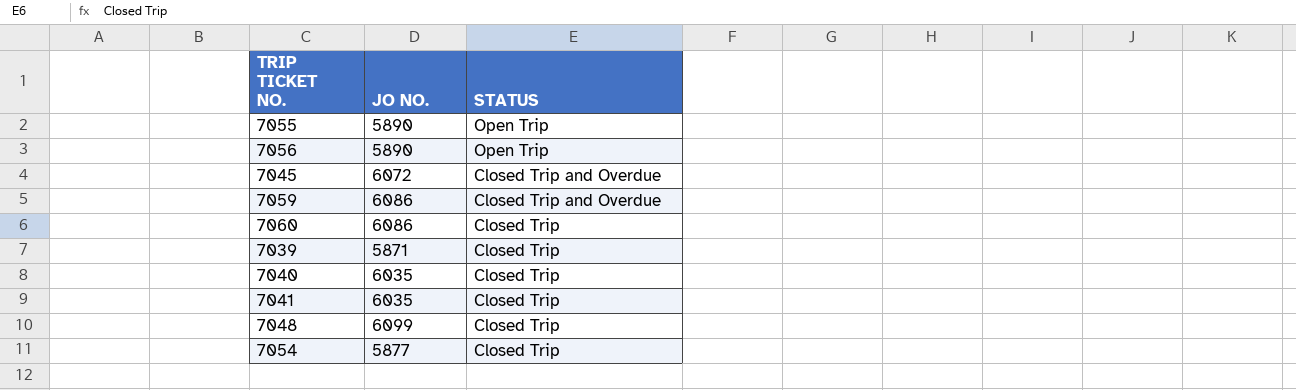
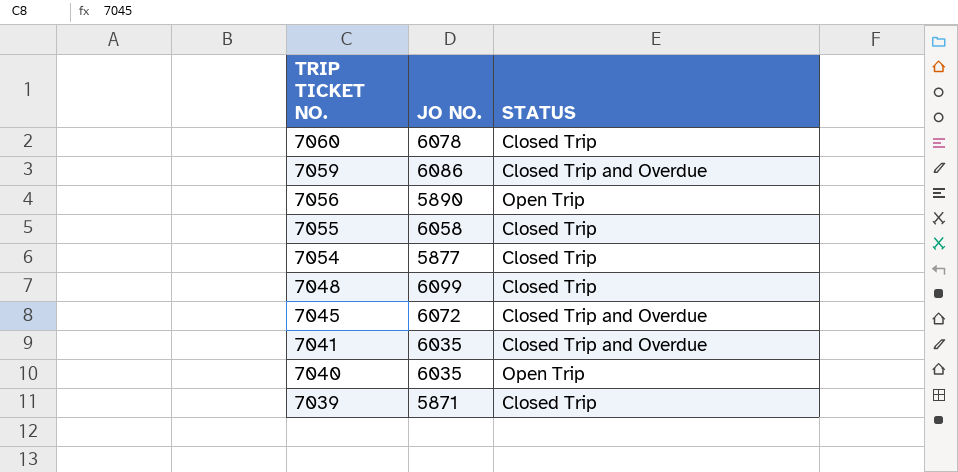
row order: STATUS descending -> TRIP TICKET NO. descending
7060 | JO NO.: 6086 -> 6078
7055 | JO NO.: 5890 -> 6058
7055 | STATUS: Open Trip -> Closed Trip
7041 | STATUS: Closed Trip -> Closed Trip and Overdue
7040 | STATUS: Closed Trip -> Open Trip

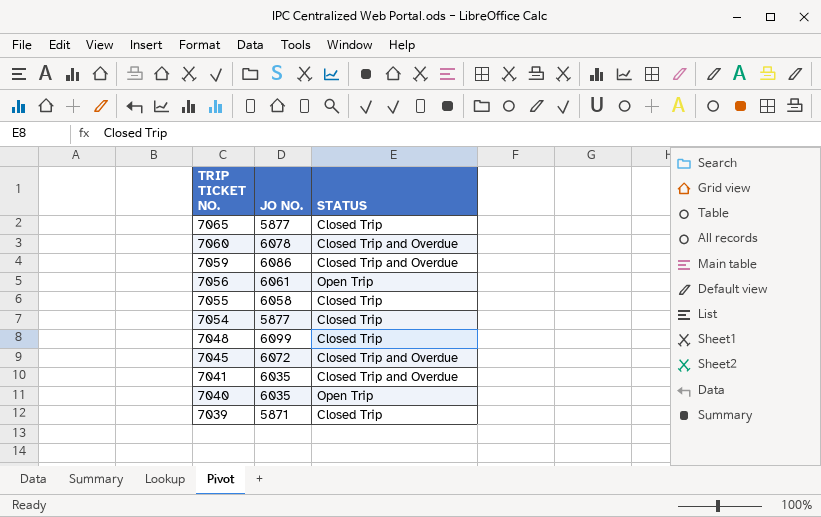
row 7065: none -> 5877 | Closed Trip
7060 | STATUS: Closed Trip -> Closed Trip and Overdue
7056 | JO NO.: 5890 -> 6061

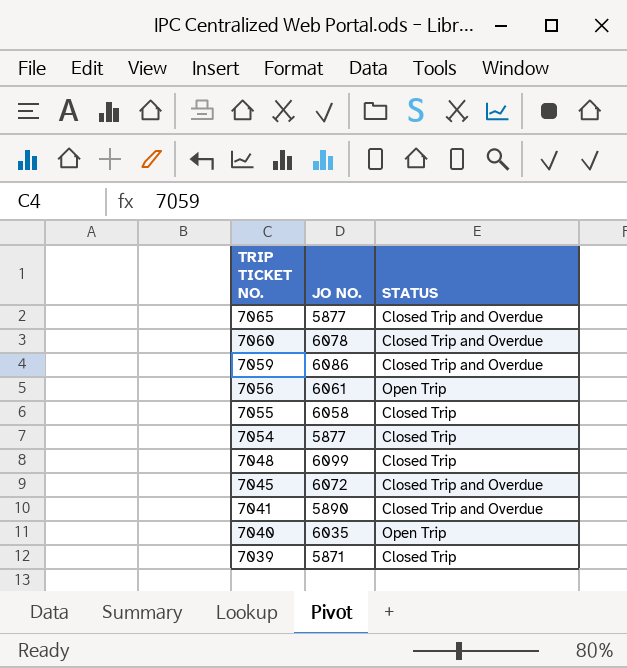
7065 | STATUS: Closed Trip -> Closed Trip and Overdue
7041 | JO NO.: 6035 -> 5890

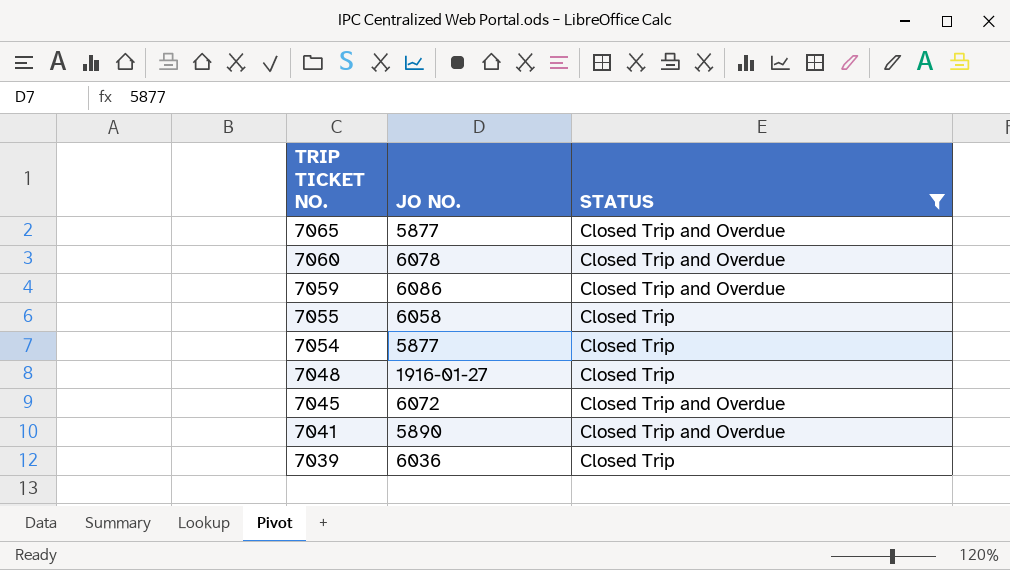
filter: none -> STATUS != Open Trip
7048 | JO NO.: 6099 -> 1916-01-27
7039 | JO NO.: 5871 -> 6036

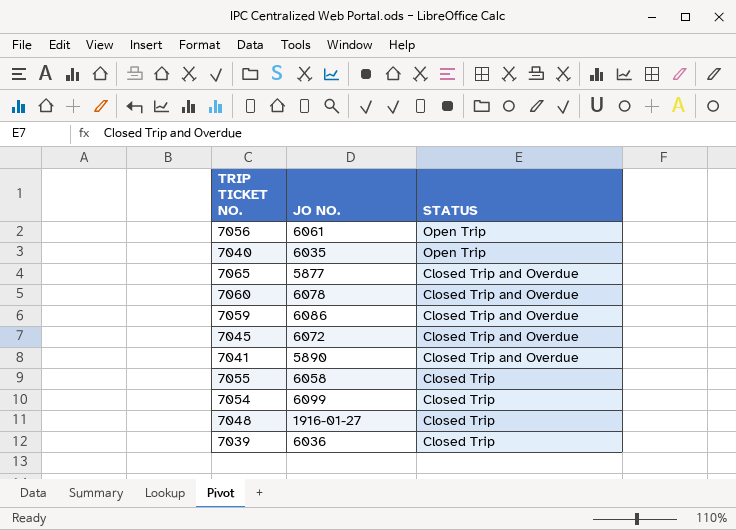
filter: STATUS != Open Trip -> none
row order: TRIP TICKET NO. descending -> STATUS descending
7054 | JO NO.: 5877 -> 6099

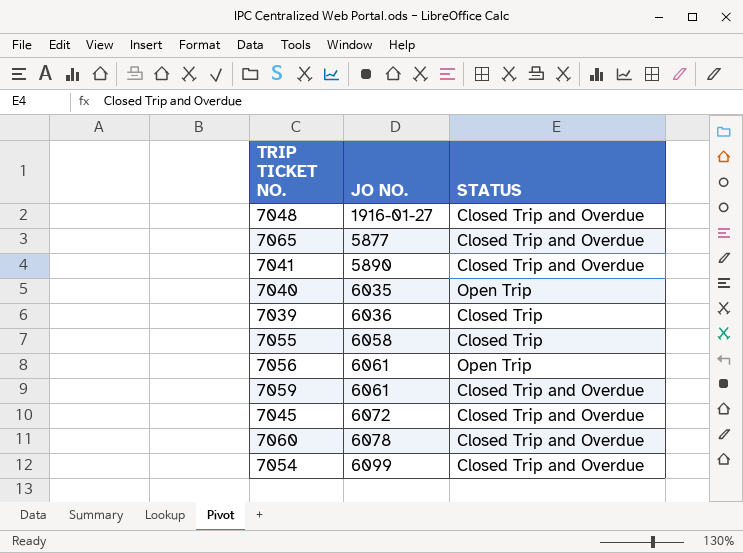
row order: STATUS descending -> JO NO. ascending
7048 | STATUS: Closed Trip -> Closed Trip and Overdue
7059 | JO NO.: 6086 -> 6061
7054 | STATUS: Closed Trip -> Closed Trip and Overdue

